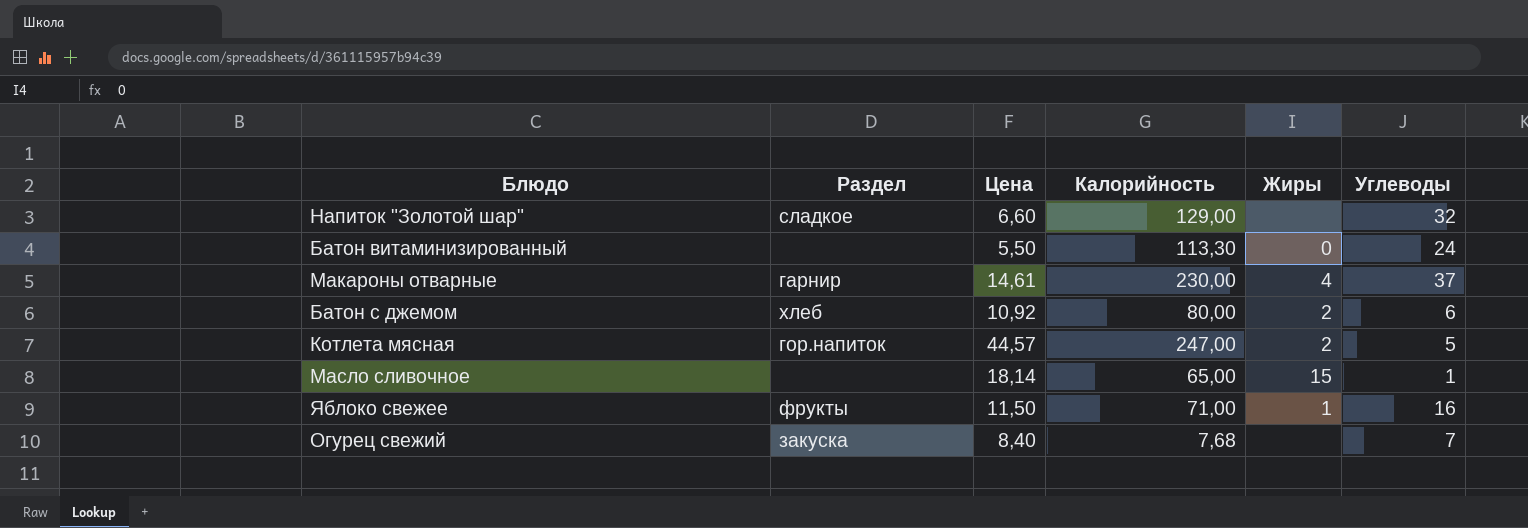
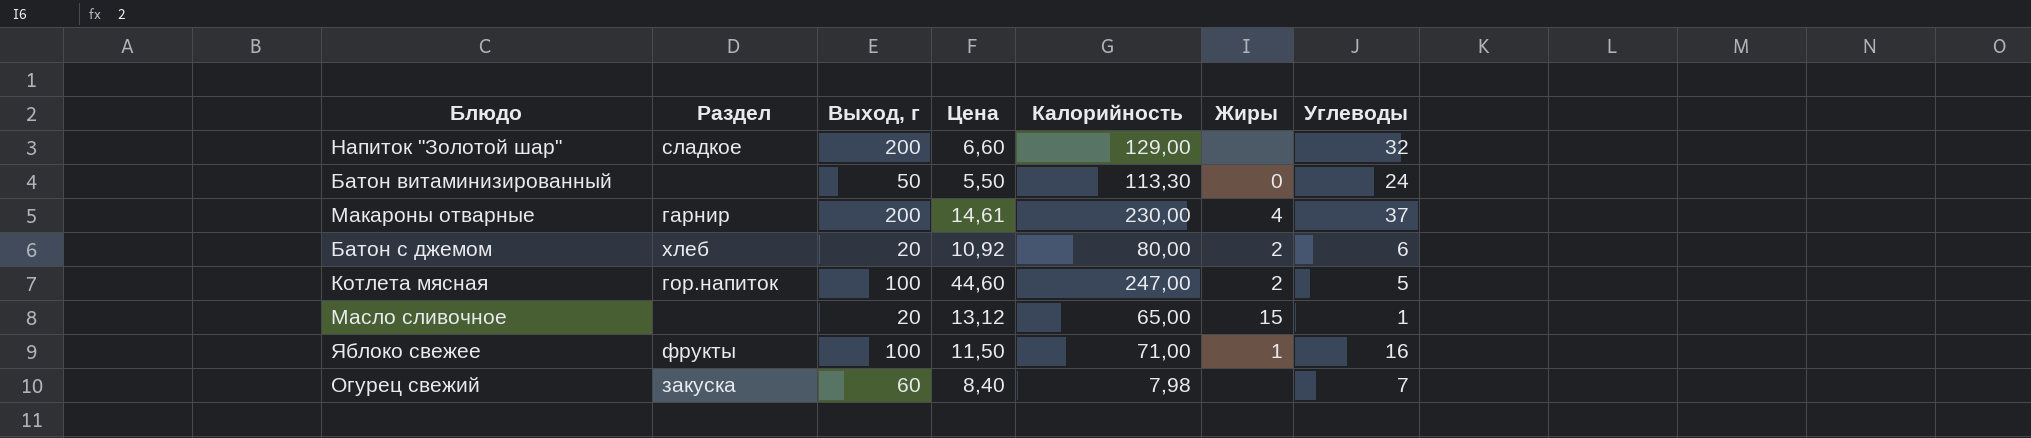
column Выход, г | position: none -> 3
Котлета мясная | Цена: 44,57 -> 44,60
Масло сливочное | Цена: 18,14 -> 13,12
Огурец свежий | Калорийность: 7,68 -> 7,98

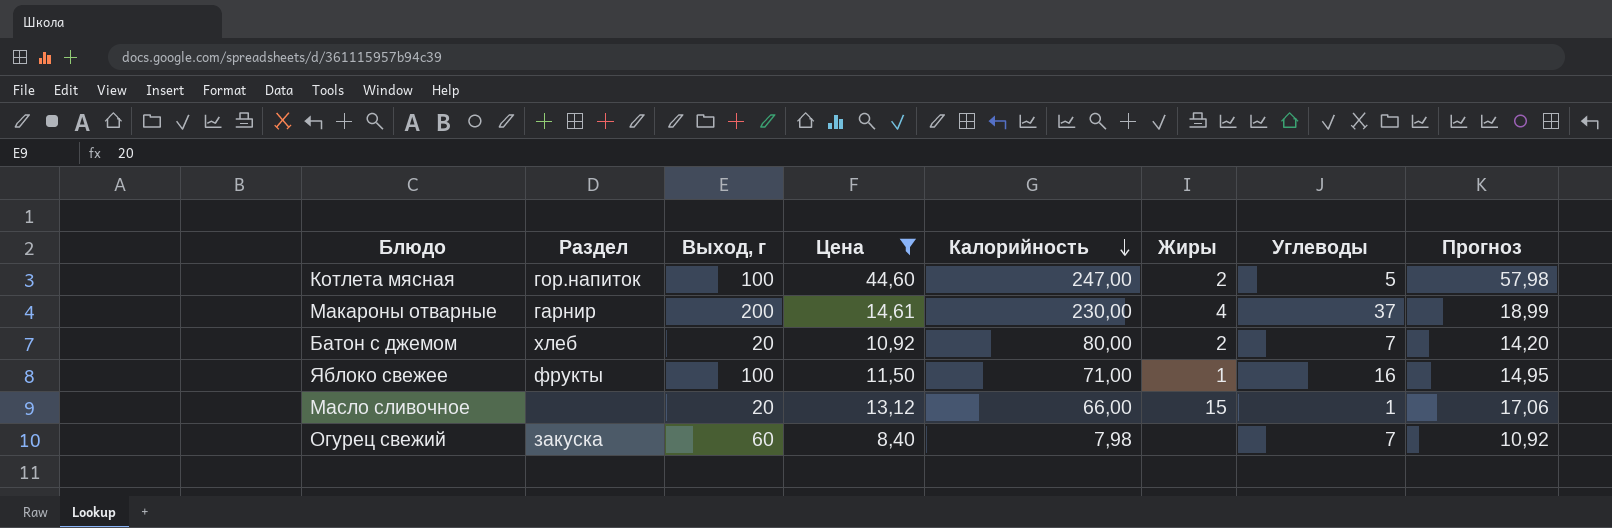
filter: none -> Цена >= 8,40
row order: none -> Калорийность descending
column Прогноз | formula: none -> [Цена] * 1,3
Батон с джемом | Углеводы: 6 -> 7
Масло сливочное | Калорийность: 65,00 -> 66,00

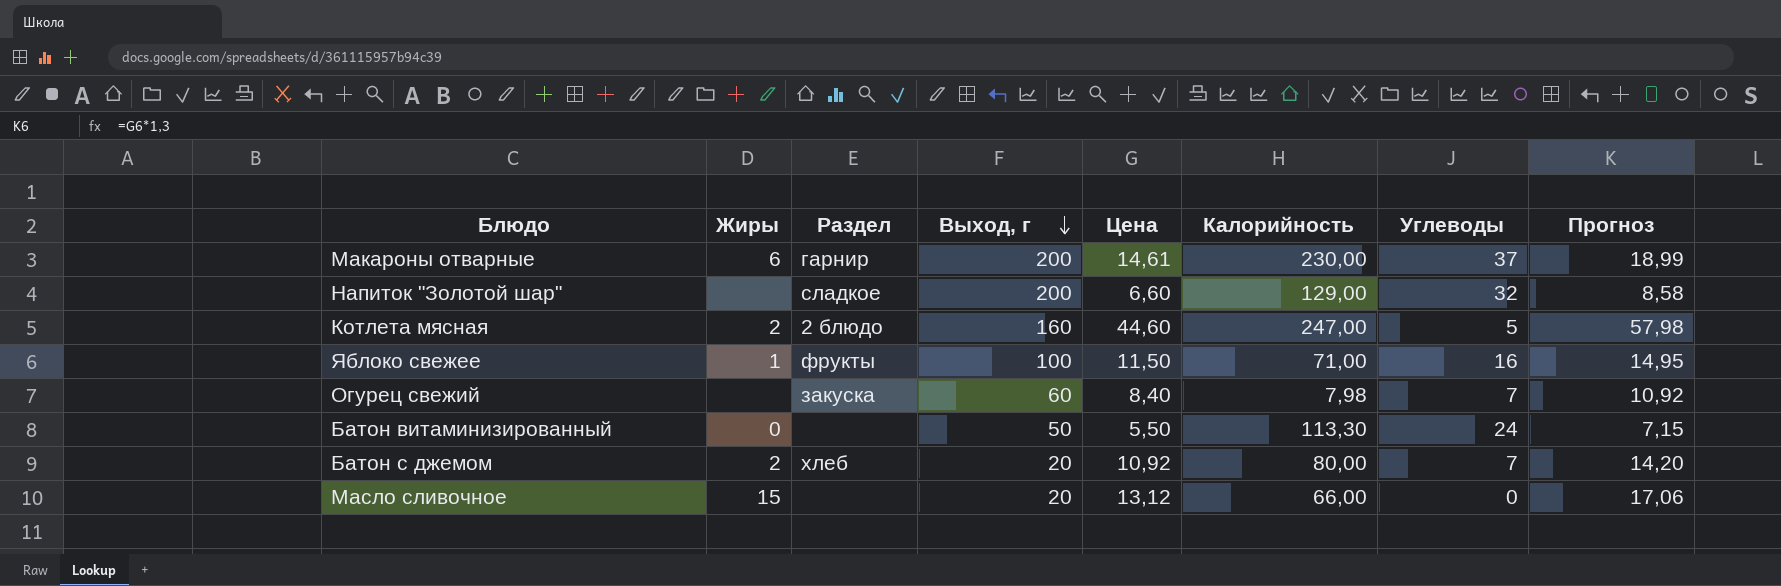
filter: Цена >= 8,40 -> none
row order: Калорийность descending -> Выход, г descending
column Жиры | position: 6 -> 2
Макароны отварные | Жиры: 4 -> 6
Котлета мясная | Раздел: гор.напиток -> 2 блюдо
Котлета мясная | Выход, г: 100 -> 160
Масло сливочное | Углеводы: 1 -> 0

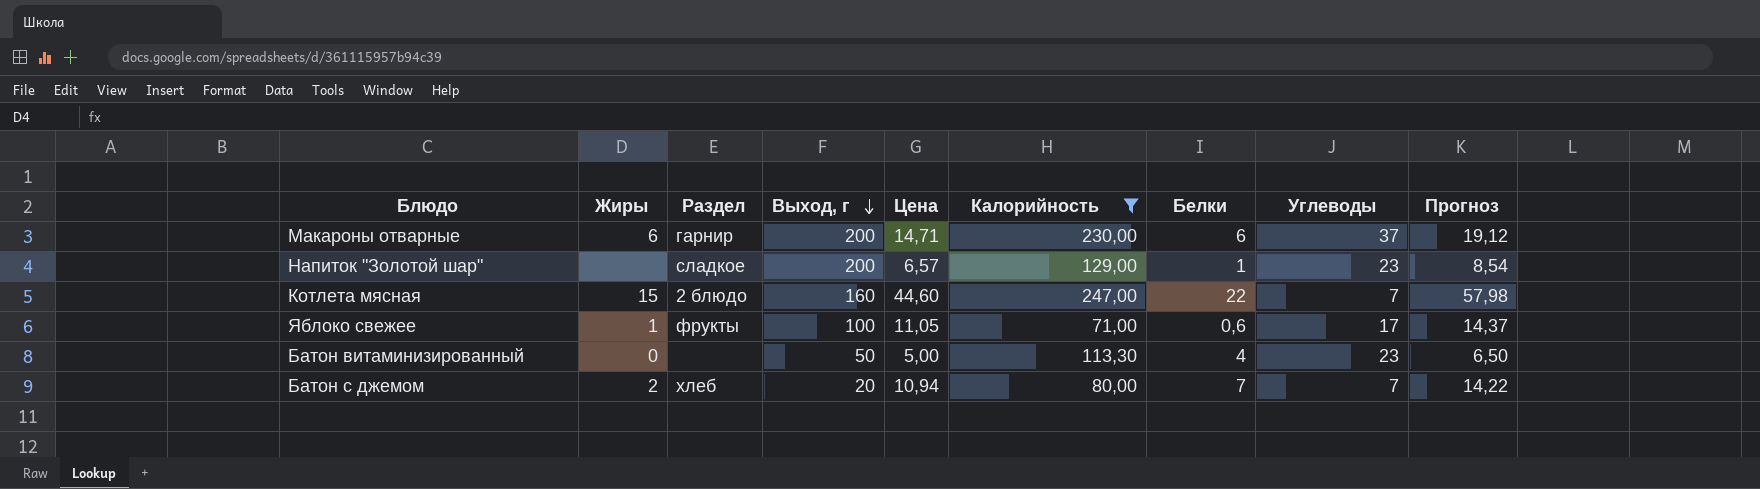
filter: none -> Калорийность >= 71,00
column Белки | position: none -> 7
Макароны отварные | Цена: 14,61 -> 14,71
Макароны отварные | Прогноз: 18,99 -> 19,12
Напиток "Золотой шар" | Цена: 6,60 -> 6,57
Напиток "Золотой шар" | Углеводы: 32 -> 23
Напиток "Золотой шар" | Прогноз: 8,58 -> 8,54
Котлета мясная | Жиры: 2 -> 15
Котлета мясная | Углеводы: 5 -> 7
Яблоко свежее | Цена: 11,50 -> 11,05
Яблоко свежее | Углеводы: 16 -> 17
Яблоко свежее | Прогноз: 14,95 -> 14,37
Батон витаминизированный | Цена: 5,50 -> 5,00
Батон витаминизированный | Углеводы: 24 -> 23
Батон витаминизированный | Прогноз: 7,15 -> 6,50
Батон с джемом | Цена: 10,92 -> 10,94
Батон с джемом | Прогноз: 14,20 -> 14,22

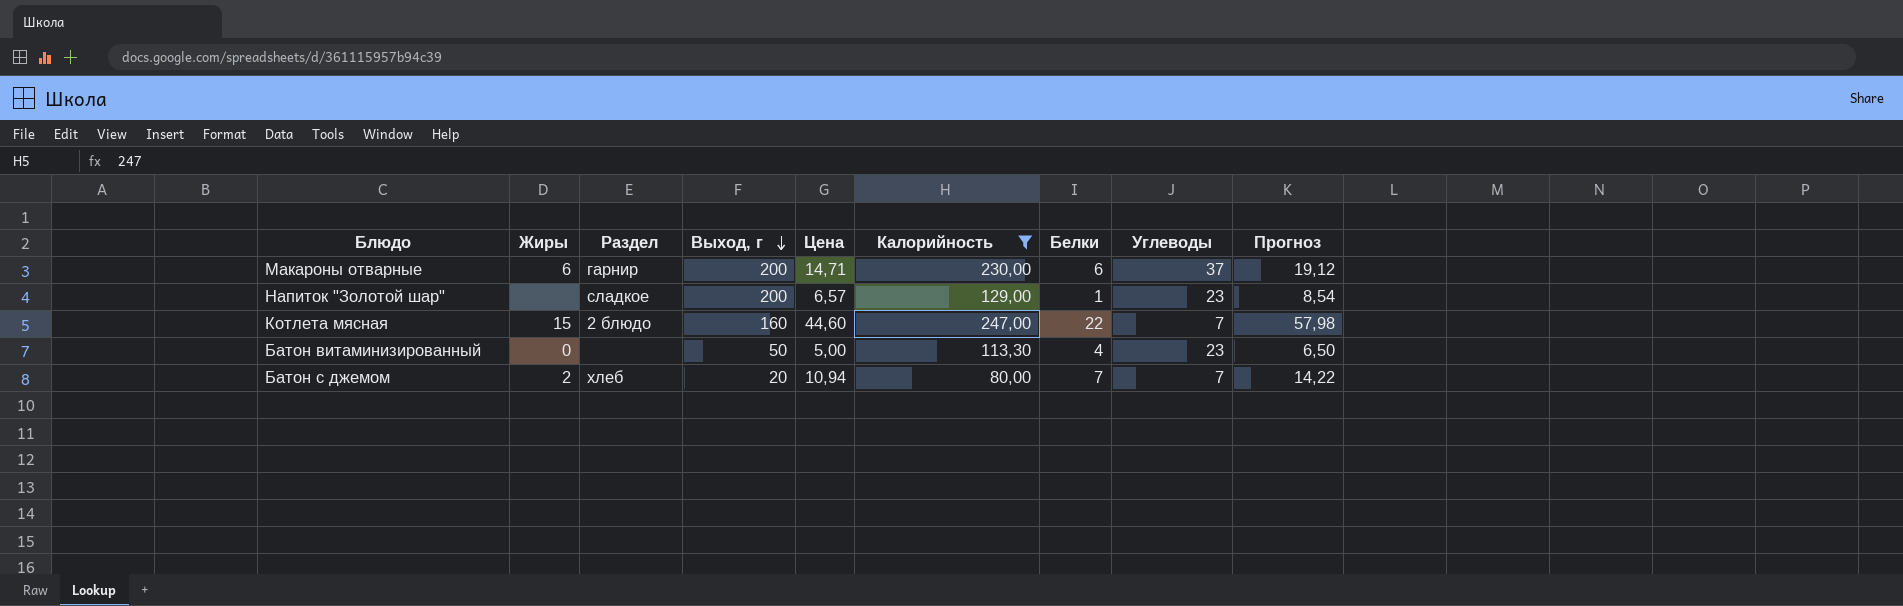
row Яблоко свежее: 1 | фрукты | 100 | 11,05 | 71,00 | 0,6 | 17 | 14,37 -> none

